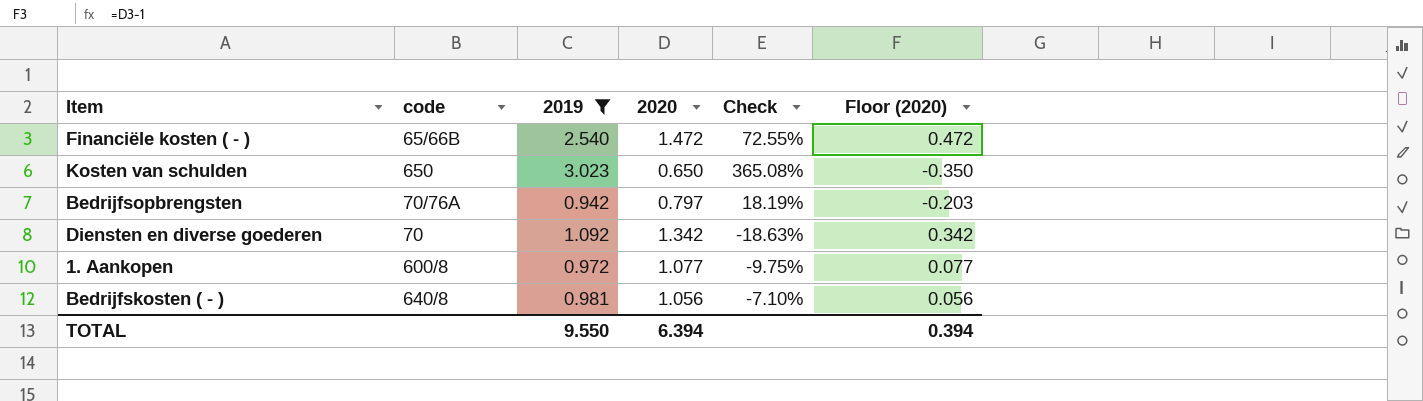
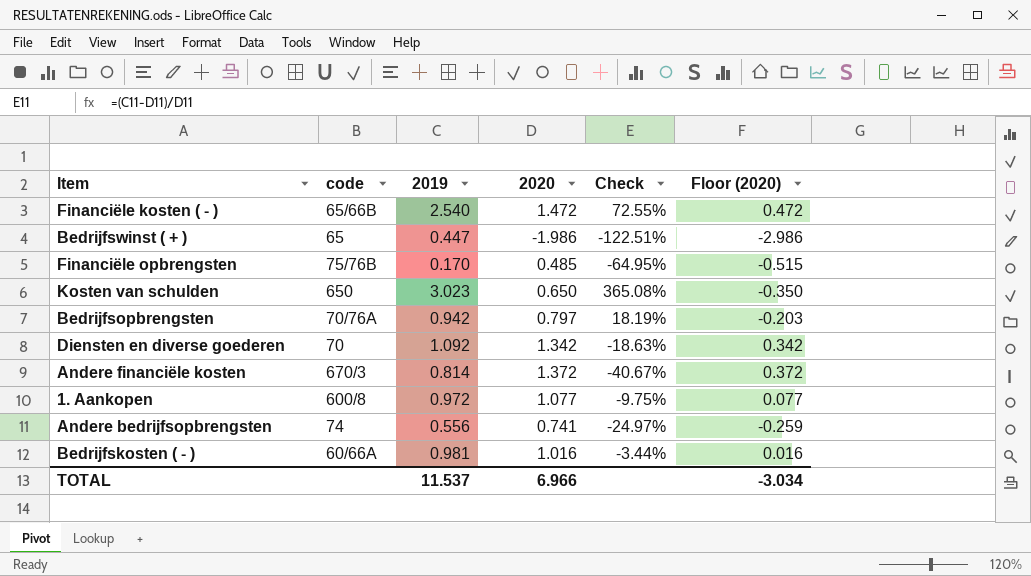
filter: 2019 >= 0.942 -> none
Bedrijfskosten ( - ) | code: 640/8 -> 60/66A
Bedrijfskosten ( - ) | 2020: 1.056 -> 1.016
Bedrijfskosten ( - ) | Check: -7.10% -> -3.44%
Bedrijfskosten ( - ) | Floor (2020): 0.056 -> 0.016
TOTAL | 2019: 9.550 -> 11.537
TOTAL | 2020: 6.394 -> 6.966
TOTAL | Floor (2020): 0.394 -> -3.034

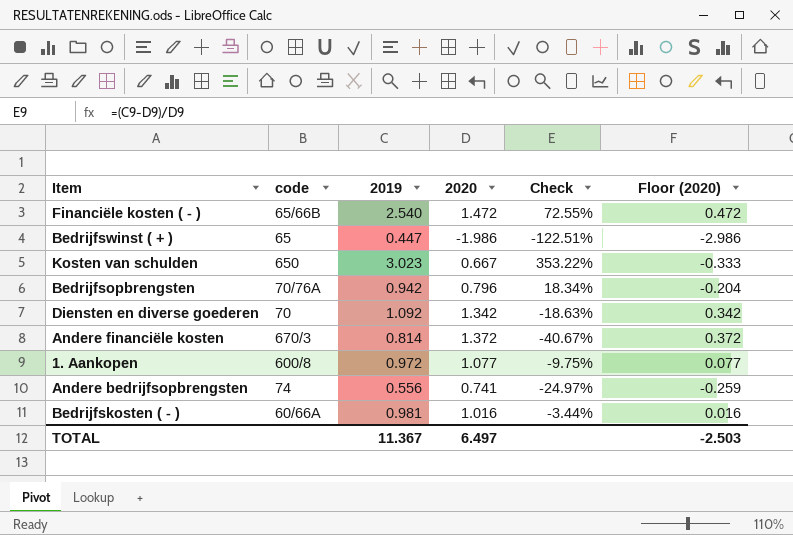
row Financiële opbrengsten: 75/76B | 0.170 | 0.485 | -64.95% | -0.515 -> none
Kosten van schulden | 2020: 0.650 -> 0.667
Kosten van schulden | Check: 365.08% -> 353.22%
Kosten van schulden | Floor (2020): -0.350 -> -0.333
Bedrijfsopbrengsten | 2020: 0.797 -> 0.796
Bedrijfsopbrengsten | Check: 18.19% -> 18.34%
Bedrijfsopbrengsten | Floor (2020): -0.203 -> -0.204
TOTAL | 2019: 11.537 -> 11.367
TOTAL | 2020: 6.966 -> 6.497
TOTAL | Floor (2020): -3.034 -> -2.503

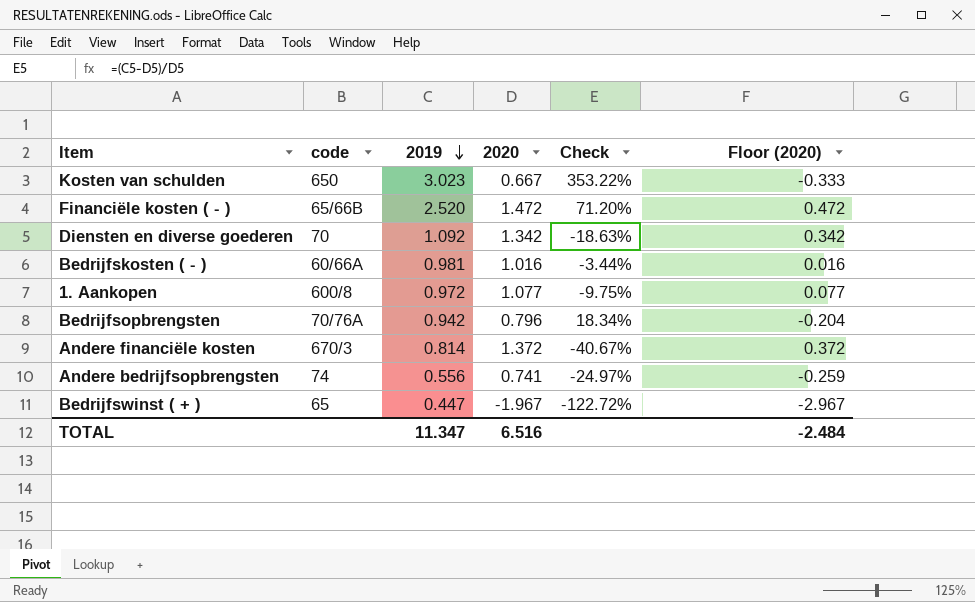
row order: none -> 2019 descending
Financiële kosten ( - ) | 2019: 2.540 -> 2.520
Financiële kosten ( - ) | Check: 72.55% -> 71.20%
Bedrijfswinst ( + ) | 2020: -1.986 -> -1.967
Bedrijfswinst ( + ) | Check: -122.51% -> -122.72%
Bedrijfswinst ( + ) | Floor (2020): -2.986 -> -2.967
TOTAL | 2019: 11.367 -> 11.347
TOTAL | 2020: 6.497 -> 6.516
TOTAL | Floor (2020): -2.503 -> -2.484

